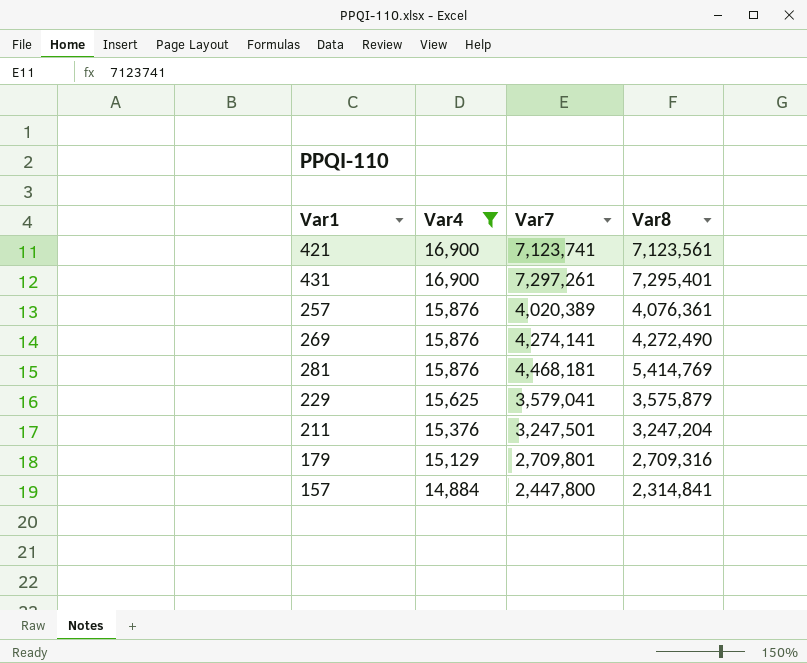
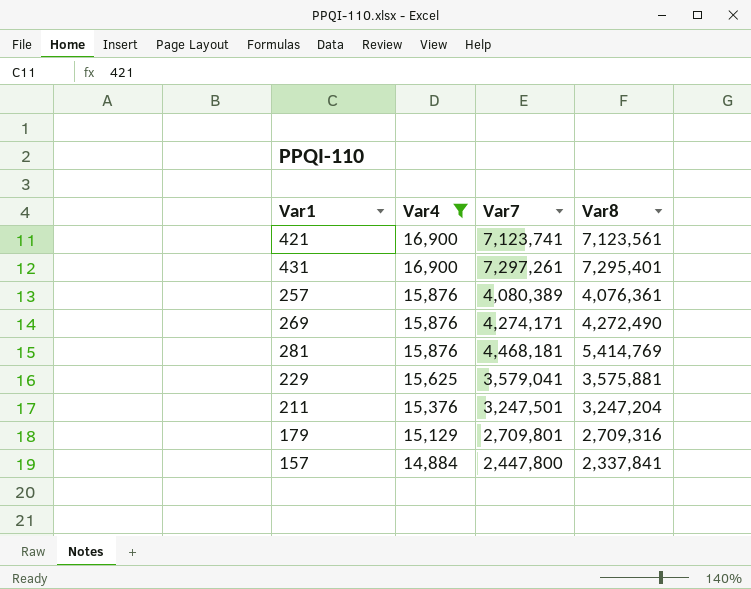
257 | Var7: 4,020,389 -> 4,080,389
269 | Var7: 4,274,141 -> 4,274,171
229 | Var8: 3,575,879 -> 3,575,881
157 | Var8: 2,314,841 -> 2,337,841

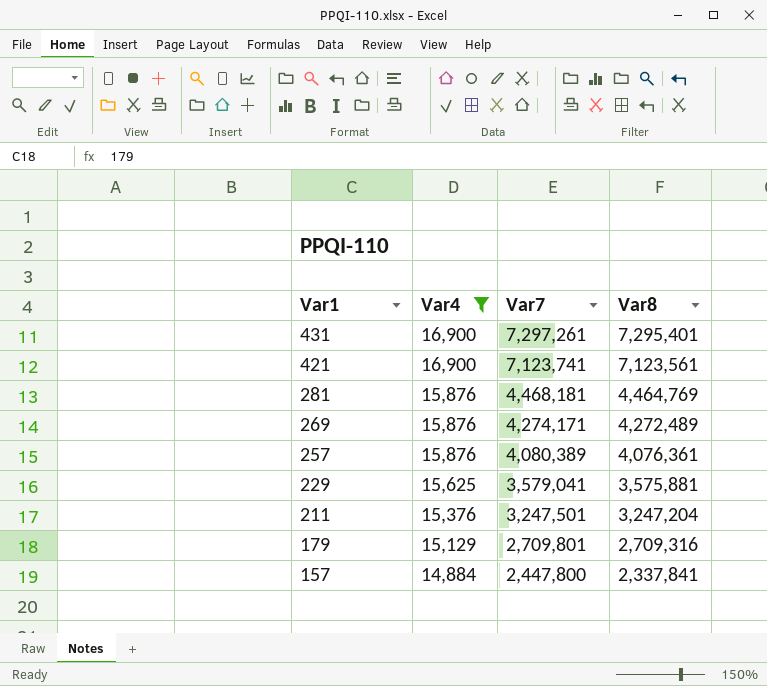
row order: Var4 descending -> Var1 descending
281 | Var8: 5,414,769 -> 4,464,769
269 | Var8: 4,272,490 -> 4,272,489

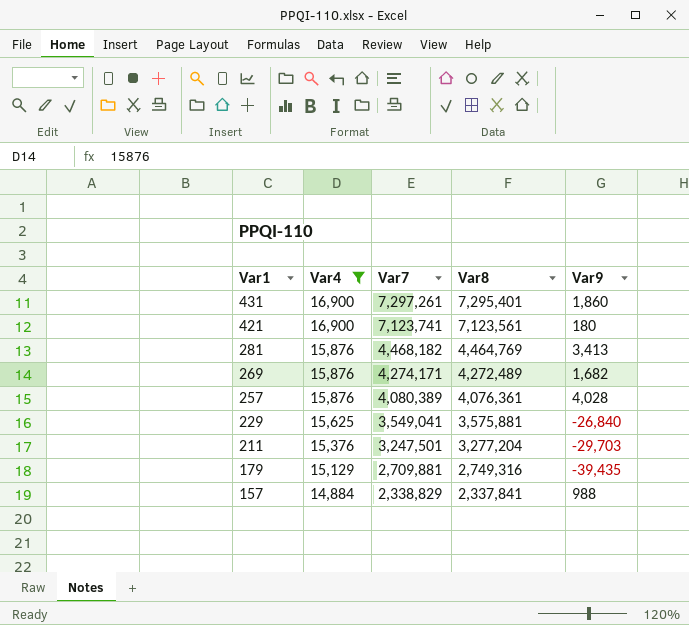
column Var9 | formula: none -> [Var7] - [Var8]
281 | Var7: 4,468,181 -> 4,468,182
229 | Var7: 3,579,041 -> 3,549,041
211 | Var8: 3,247,204 -> 3,277,204
179 | Var7: 2,709,801 -> 2,709,881
179 | Var8: 2,709,316 -> 2,749,316
157 | Var7: 2,447,800 -> 2,338,829

